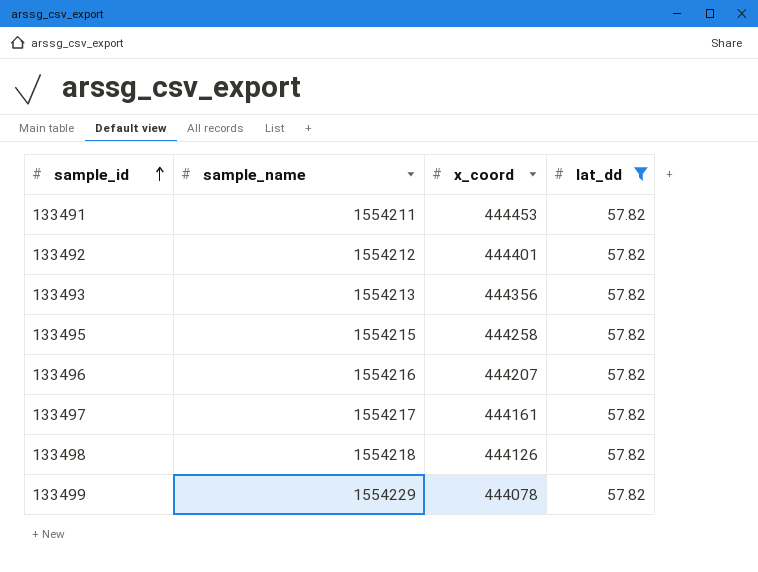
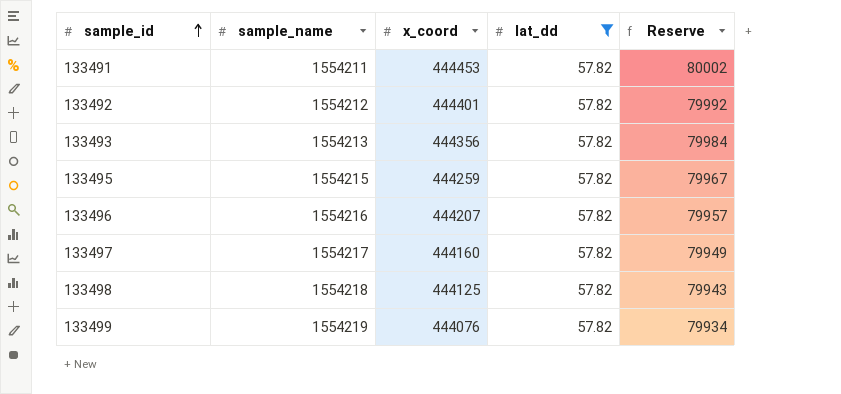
column Reserve | formula: none -> [x_coord] * 0.18
133495 | x_coord: 444258 -> 444259
133497 | x_coord: 444161 -> 444160
133498 | x_coord: 444126 -> 444125
133499 | sample_name: 1554229 -> 1554219
133499 | x_coord: 444078 -> 444076

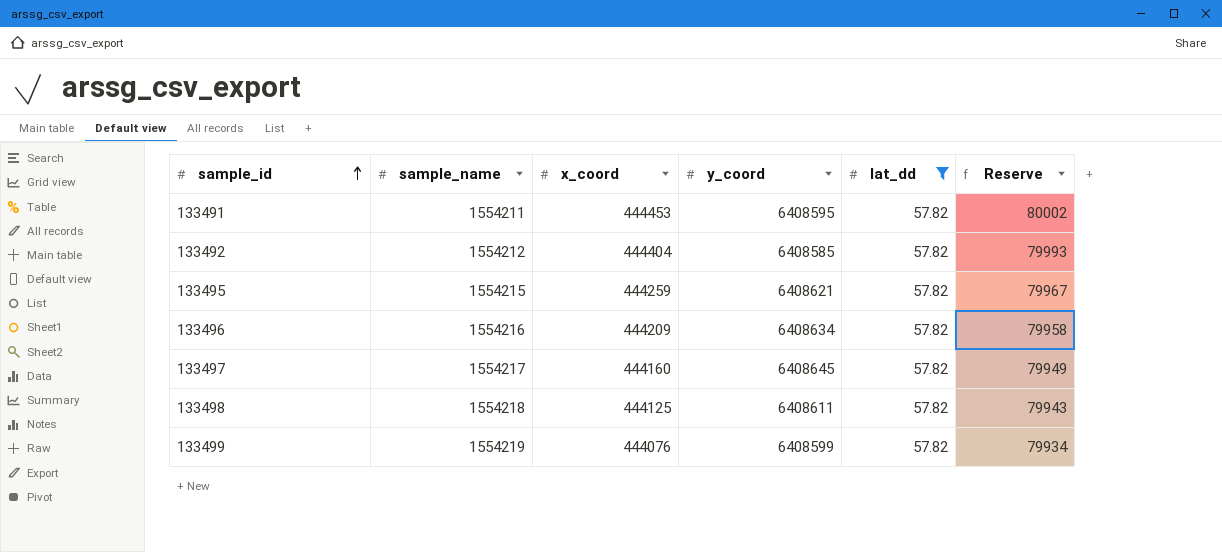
column y_coord | position: none -> 4
row 133493: 1554213 | 444356 | 57.82 | 79984 -> none
133492 | x_coord: 444401 -> 444404
133492 | Reserve: 79992 -> 79993
133496 | x_coord: 444207 -> 444209
133496 | Reserve: 79957 -> 79958

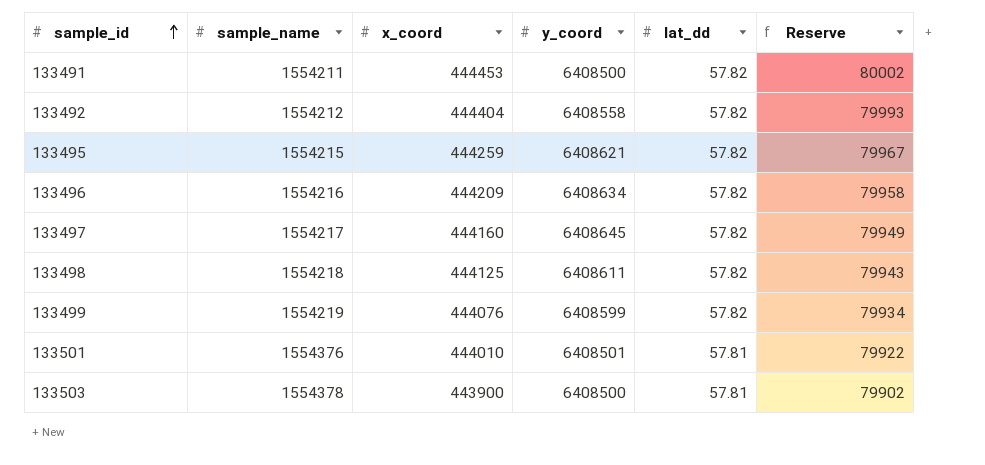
filter: lat_dd = 57.82 -> none
133491 | y_coord: 6408595 -> 6408500
133492 | y_coord: 6408585 -> 6408558

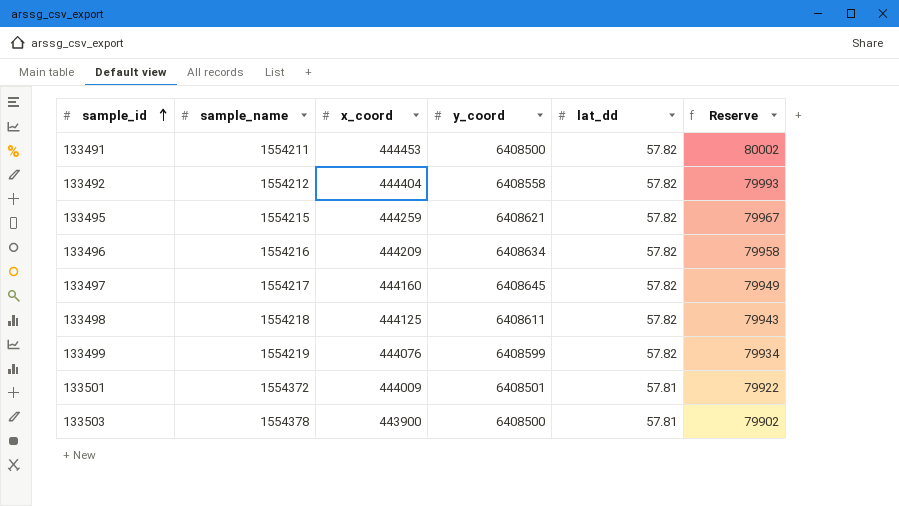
133501 | sample_name: 1554376 -> 1554372
133501 | x_coord: 444010 -> 444009

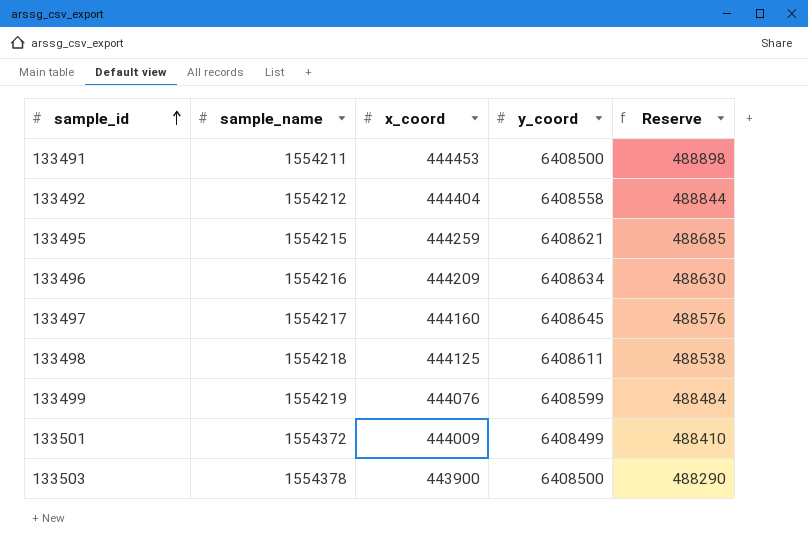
column lat_dd | position: 5 -> none
column Reserve | formula: [x_coord] * 0.18 -> [x_coord] * 1.1
133501 | y_coord: 6408501 -> 6408499

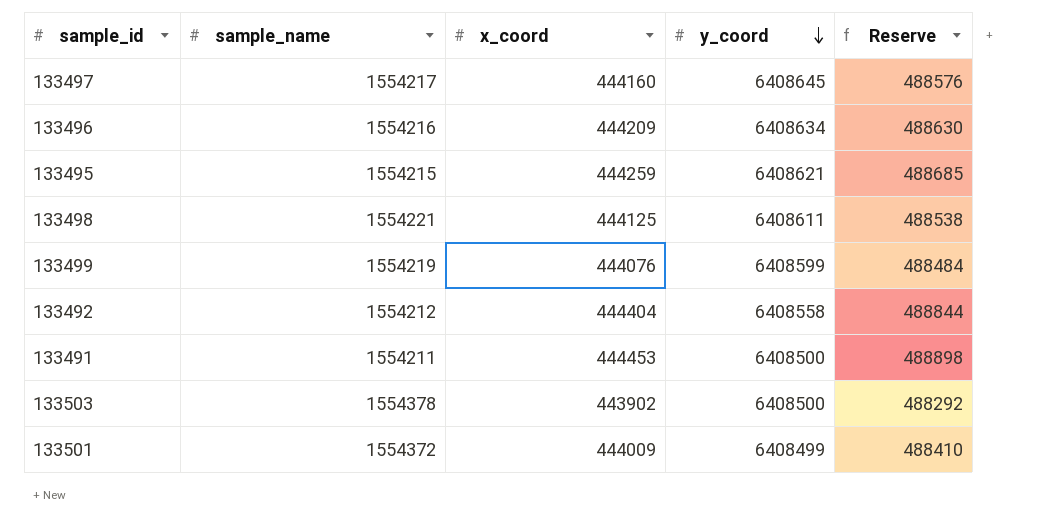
row order: sample_id ascending -> y_coord descending
133498 | sample_name: 1554218 -> 1554221
133503 | x_coord: 443900 -> 443902
133503 | Reserve: 488290 -> 488292

